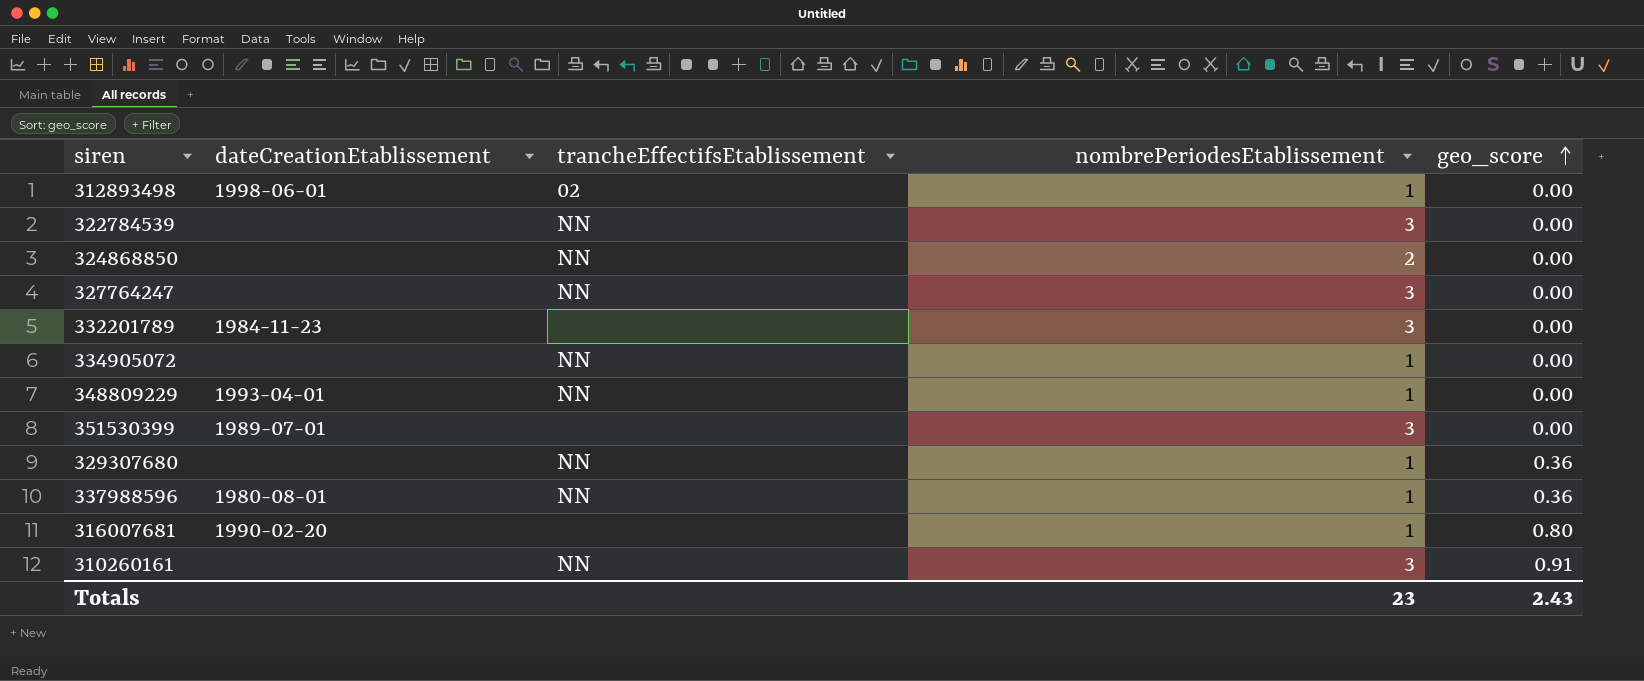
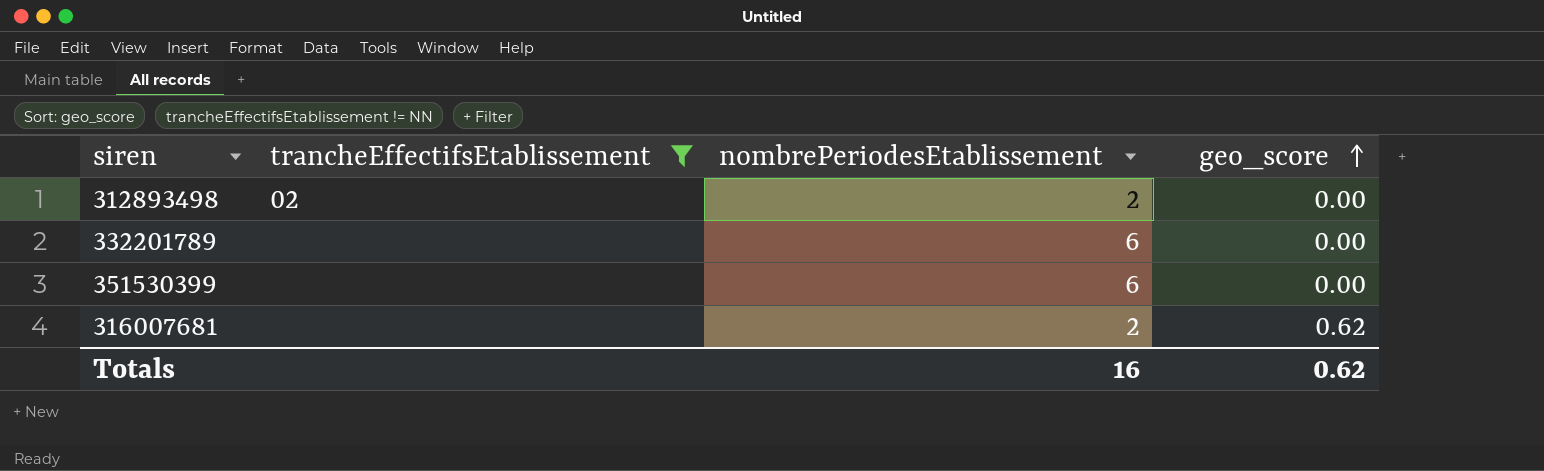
filter: none -> trancheEffectifsEtablissement != NN
column dateCreationEtablissement | position: 2 -> none
312893498 | nombrePeriodesEtablissement: 1 -> 2
332201789 | nombrePeriodesEtablissement: 3 -> 6
351530399 | nombrePeriodesEtablissement: 3 -> 6
316007681 | nombrePeriodesEtablissement: 1 -> 2
316007681 | geo_score: 0.80 -> 0.62
Totals | nombrePeriodesEtablissement: 23 -> 16
Totals | geo_score: 2.43 -> 0.62

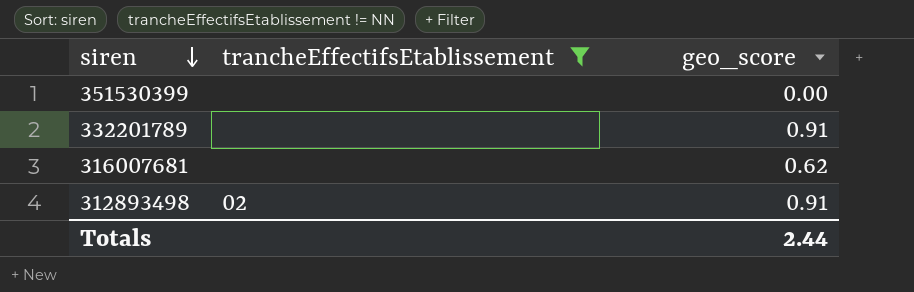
row order: geo_score ascending -> siren descending
column nombrePeriodesEtablissement | position: 3 -> none
332201789 | geo_score: 0.00 -> 0.91
312893498 | geo_score: 0.00 -> 0.91
Totals | geo_score: 0.62 -> 2.44

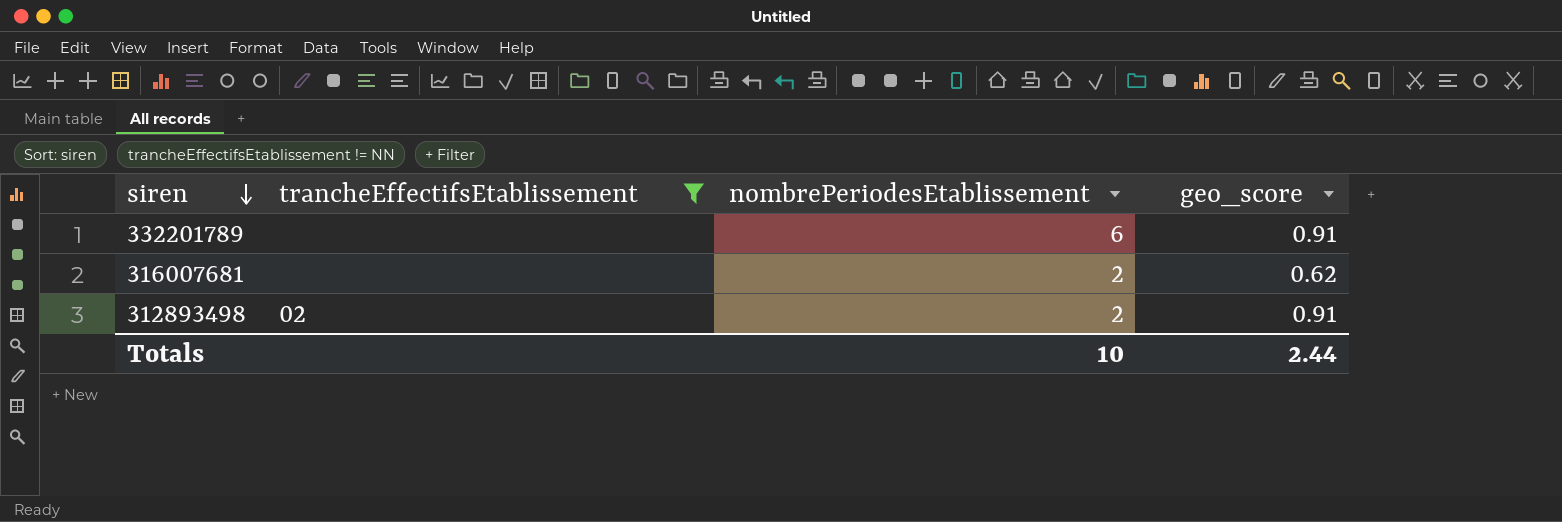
column nombrePeriodesEtablissement | position: none -> 3
row 351530399: none | 0.00 -> none

